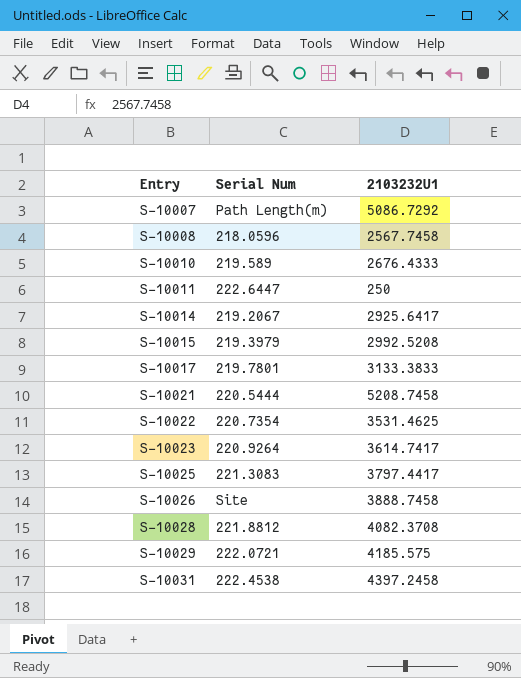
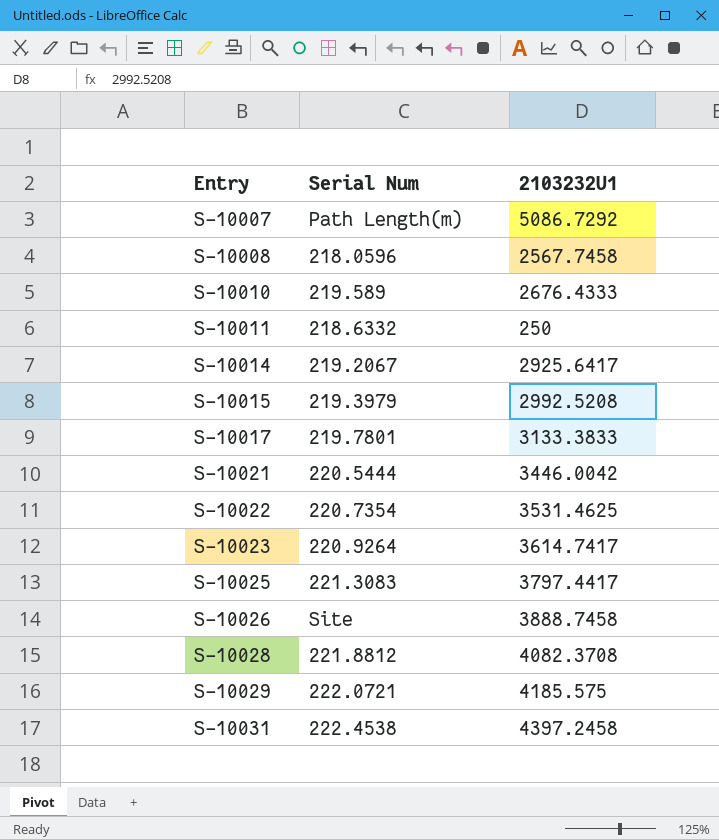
S-10011 | Serial Num: 222.6447 -> 218.6332
S-10021 | 2103232U1: 5208.7458 -> 3446.0042

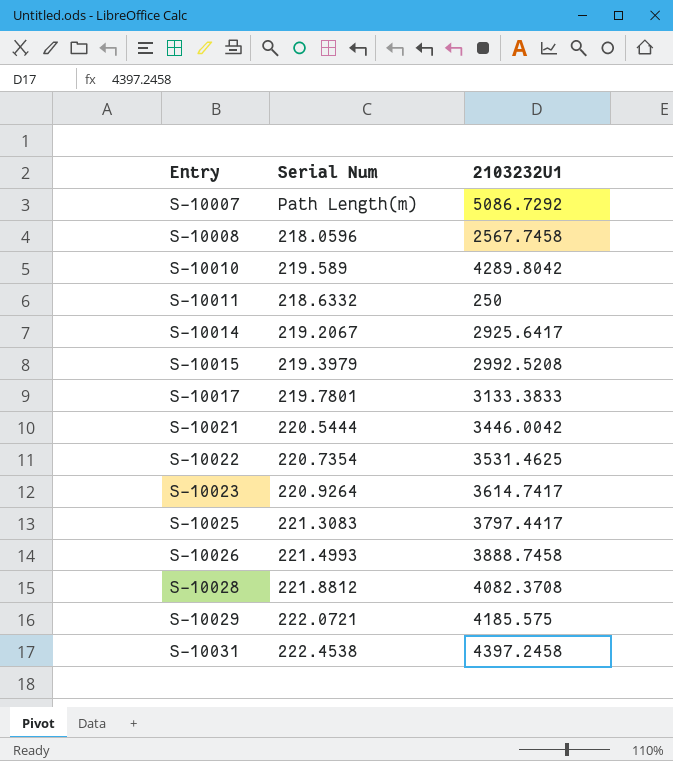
S-10010 | 2103232U1: 2676.4333 -> 4289.8042
S-10026 | Serial Num: Site -> 221.4993

